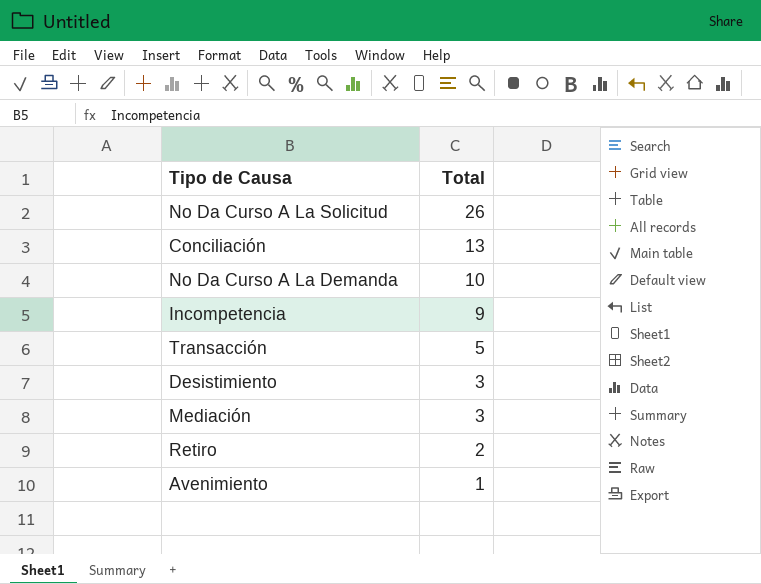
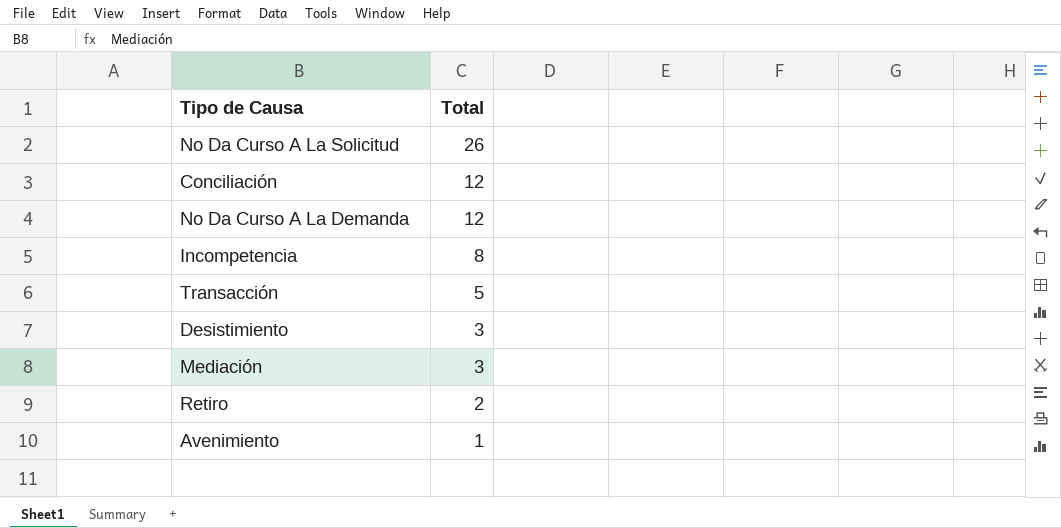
Conciliación | Total: 13 -> 12
No Da Curso A La Demanda | Total: 10 -> 12
Incompetencia | Total: 9 -> 8

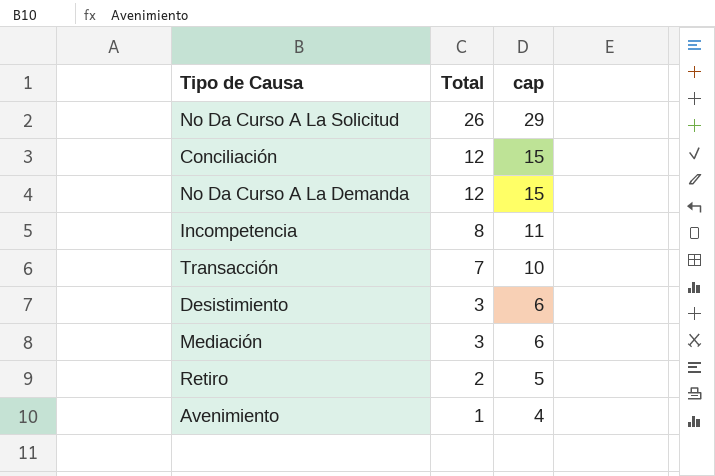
column cap | formula: none -> [Total] + 3
Transacción | Total: 5 -> 7

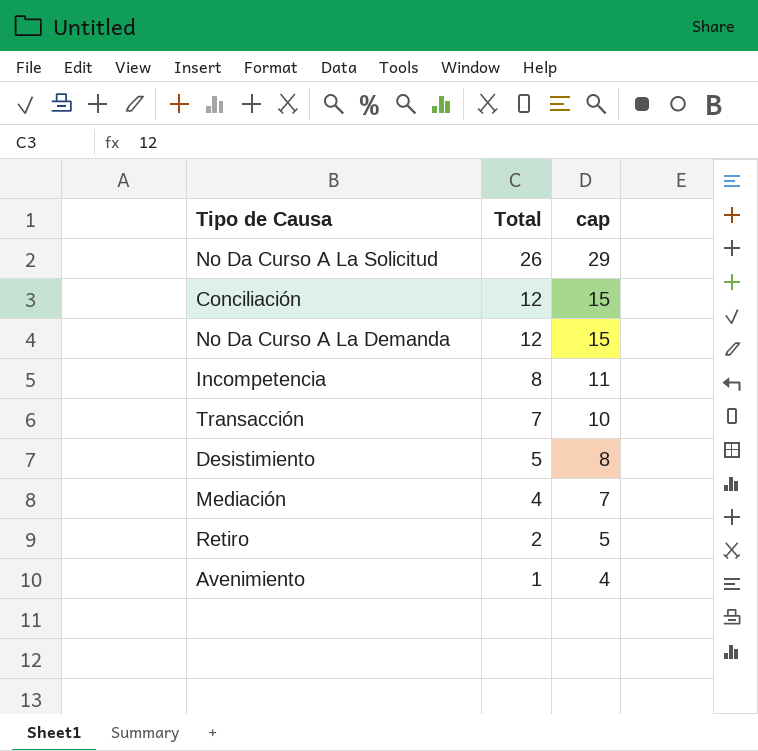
Desistimiento | Total: 3 -> 5
Desistimiento | cap: 6 -> 8
Mediación | Total: 3 -> 4
Mediación | cap: 6 -> 7

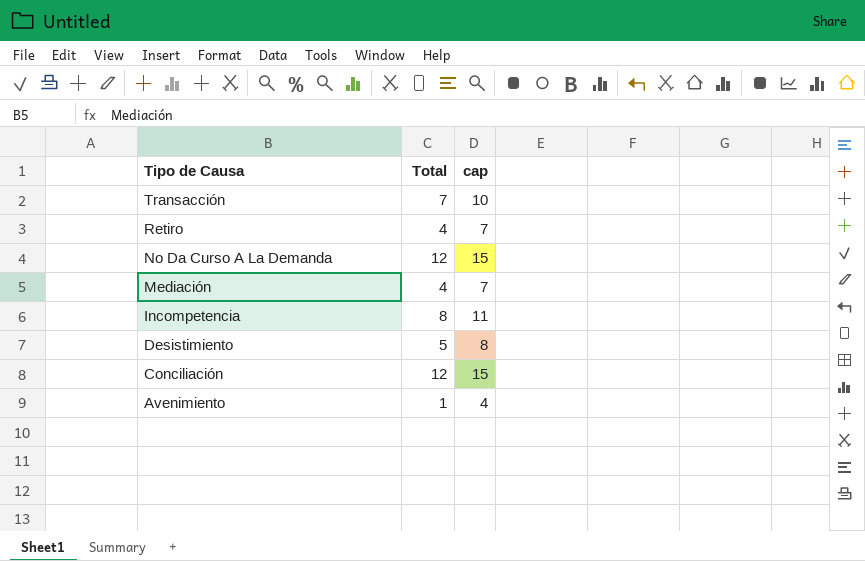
row order: Total descending -> Tipo de Causa descending
row No Da Curso A La Solicitud: 26 | 29 -> none
Retiro | Total: 2 -> 4
Retiro | cap: 5 -> 7

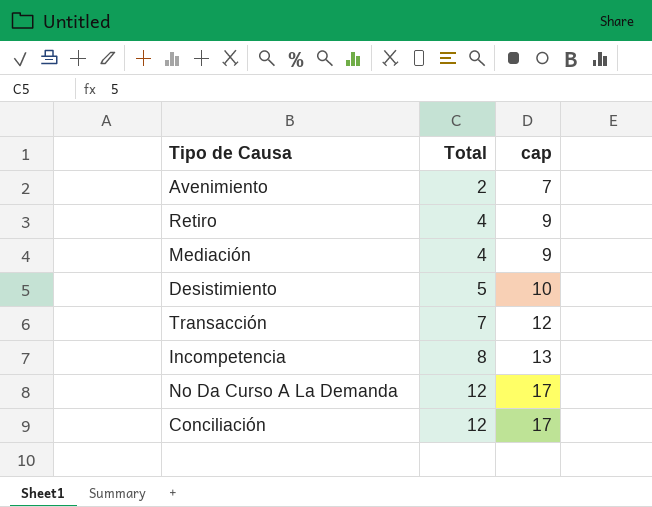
row order: Tipo de Causa descending -> Total ascending
column cap | formula: [Total] + 3 -> [Total] + 5
Avenimiento | Total: 1 -> 2

